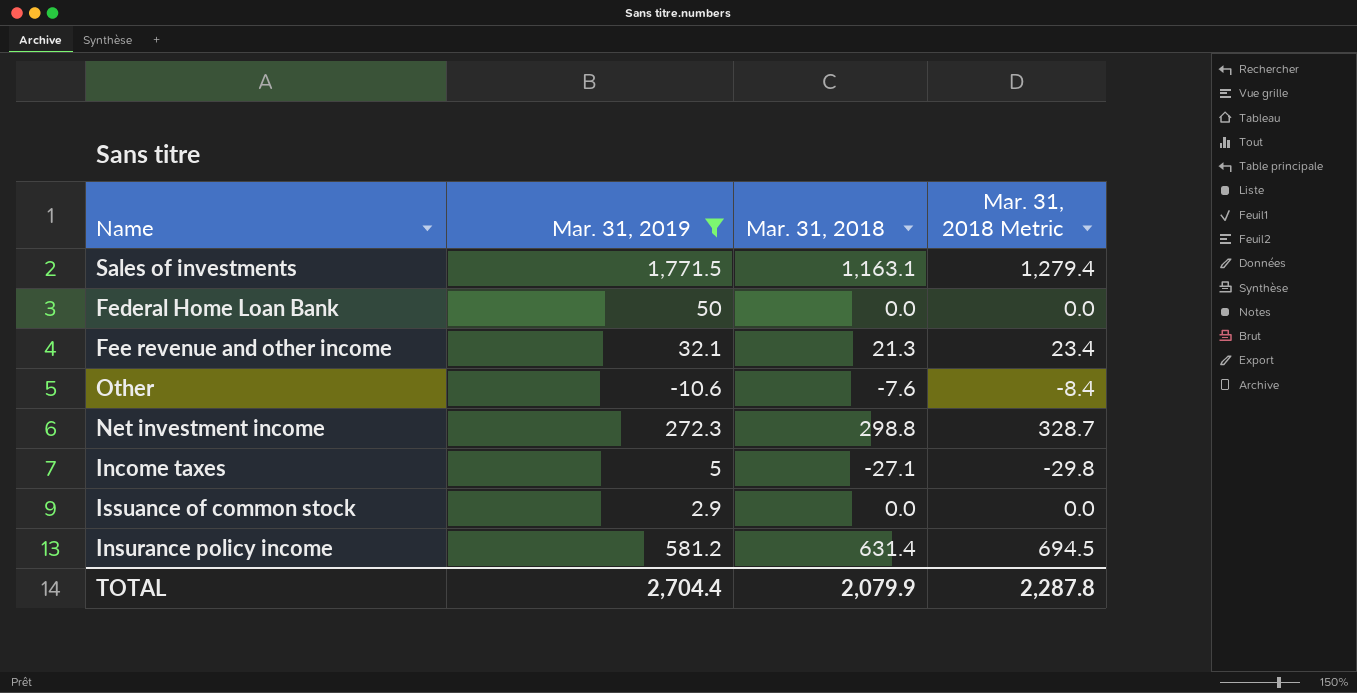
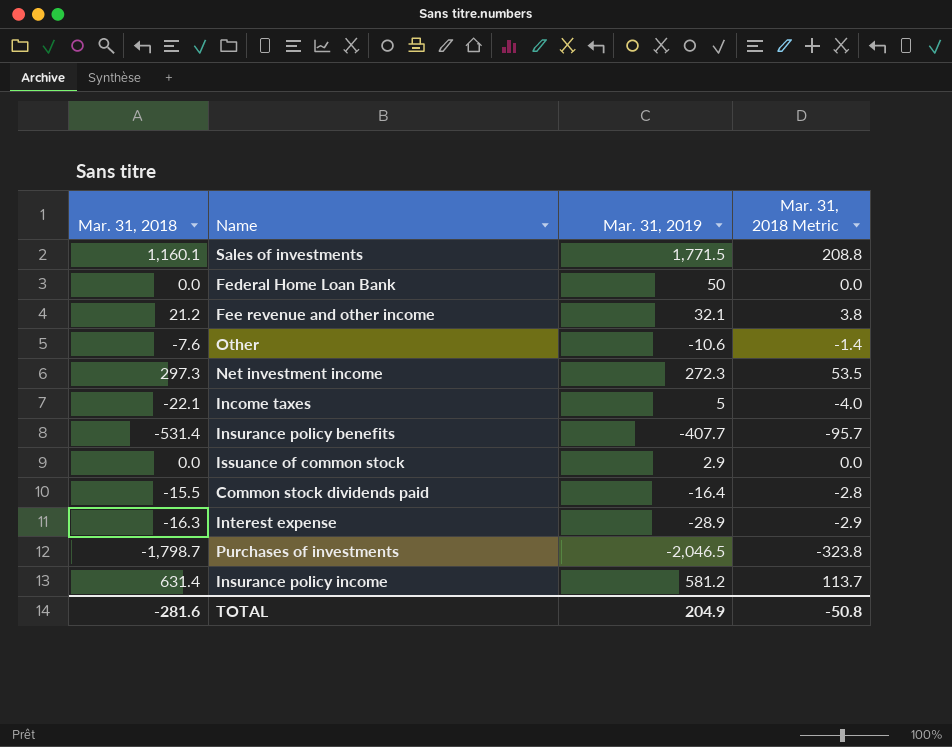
filter: Mar. 31, 2019 >= -10.6 -> none
column Mar. 31, 2018 | position: 3 -> 1
column Mar. 31, 2018 Metric | formula: [Mar. 31, 2018] * 1.1 -> [Mar. 31, 2018] * 0.18
Sales of investments | Mar. 31, 2018: 1,163.1 -> 1,160.1
Fee revenue and other income | Mar. 31, 2018: 21.3 -> 21.2
Net investment income | Mar. 31, 2018: 298.8 -> 297.3
Income taxes | Mar. 31, 2018: -27.1 -> -22.1
TOTAL | Mar. 31, 2018: 2,079.9 -> -281.6
TOTAL | Mar. 31, 2019: 2,704.4 -> 204.9
TOTAL | Mar. 31, 2018 Metric: 2,287.8 -> -50.8

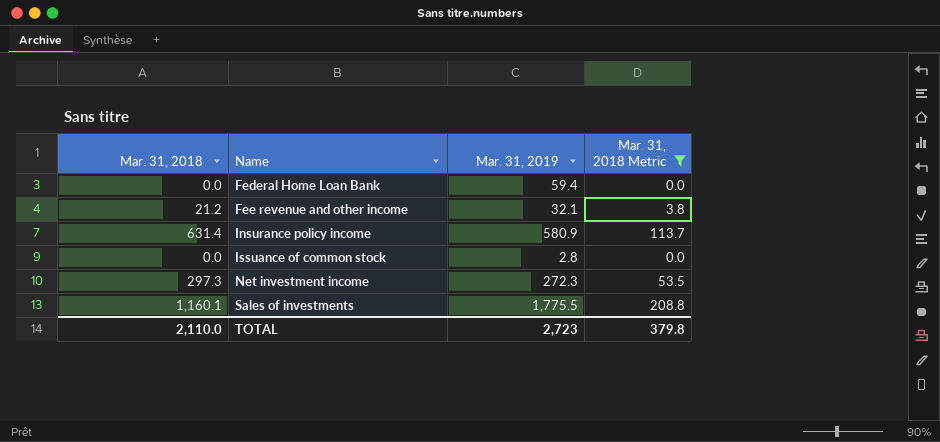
filter: none -> Mar. 31, 2018 Metric >= 0.0
row order: none -> Name ascending
Federal Home Loan Bank | Mar. 31, 2019: 50 -> 59.4
Insurance policy income | Mar. 31, 2019: 581.2 -> 580.9
Issuance of common stock | Mar. 31, 2019: 2.9 -> 2.8
Sales of investments | Mar. 31, 2019: 1,771.5 -> 1,775.5
TOTAL | Mar. 31, 2018: -281.6 -> 2,110.0
TOTAL | Mar. 31, 2019: 204.9 -> 2,723
TOTAL | Mar. 31, 2018 Metric: -50.8 -> 379.8

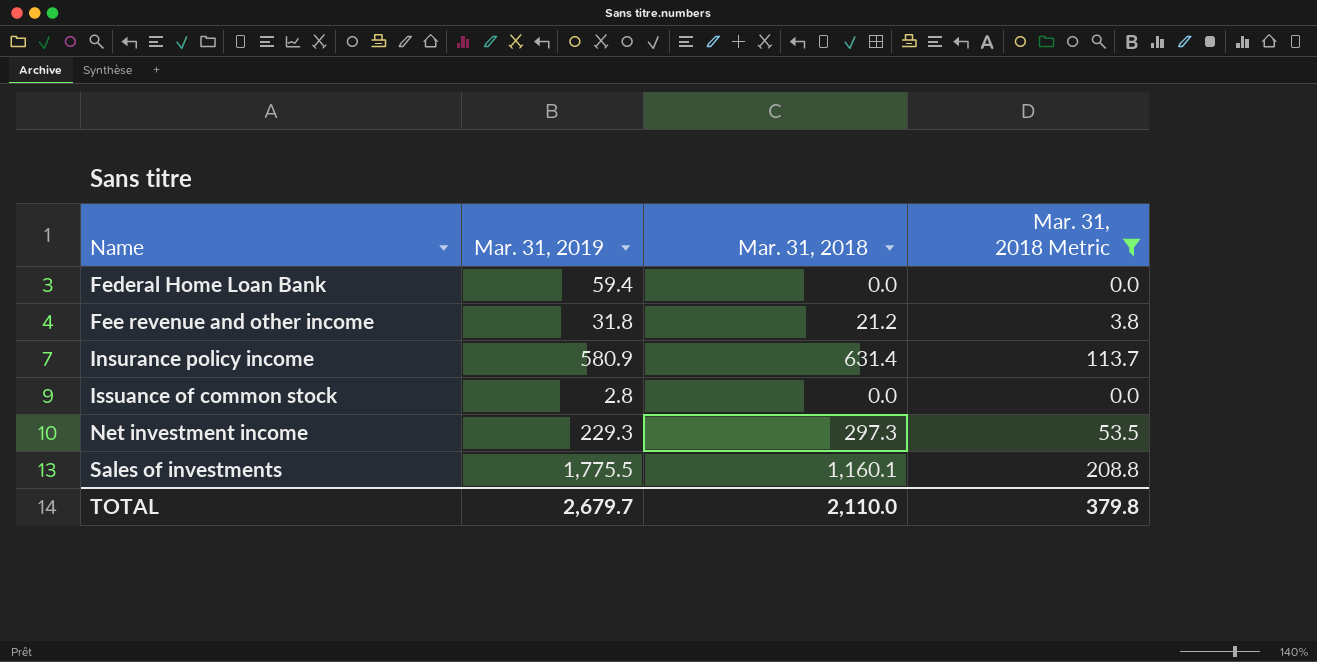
column Mar. 31, 2018 | position: 1 -> 3
Fee revenue and other income | Mar. 31, 2019: 32.1 -> 31.8
Net investment income | Mar. 31, 2019: 272.3 -> 229.3
TOTAL | Mar. 31, 2019: 2,723 -> 2,679.7

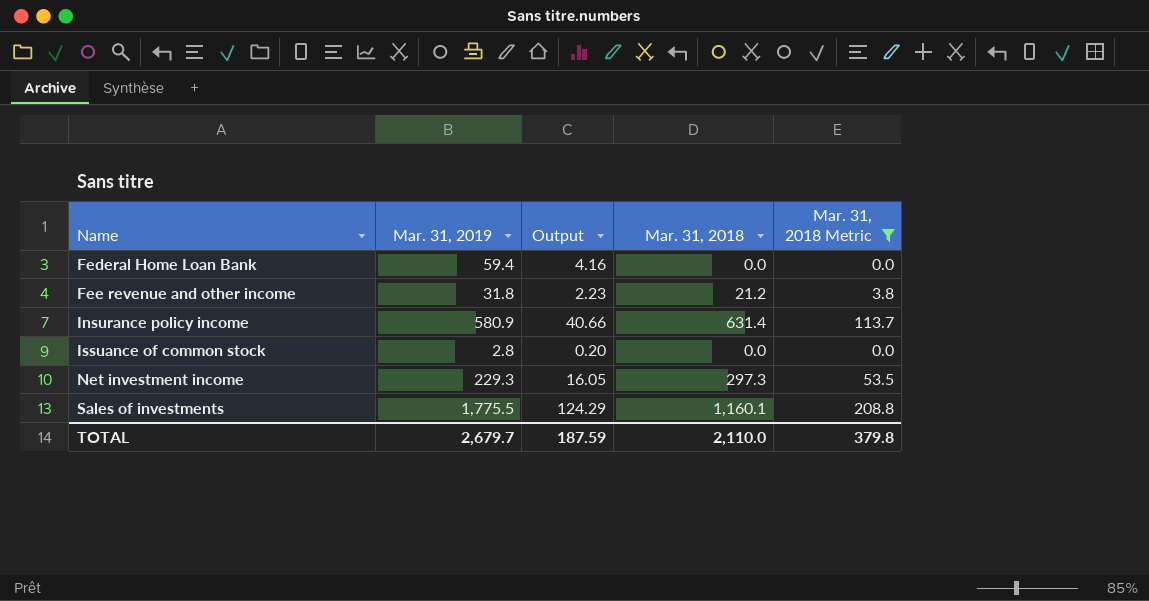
column Output | formula: none -> [Mar. 31, 2019] * 0.07

